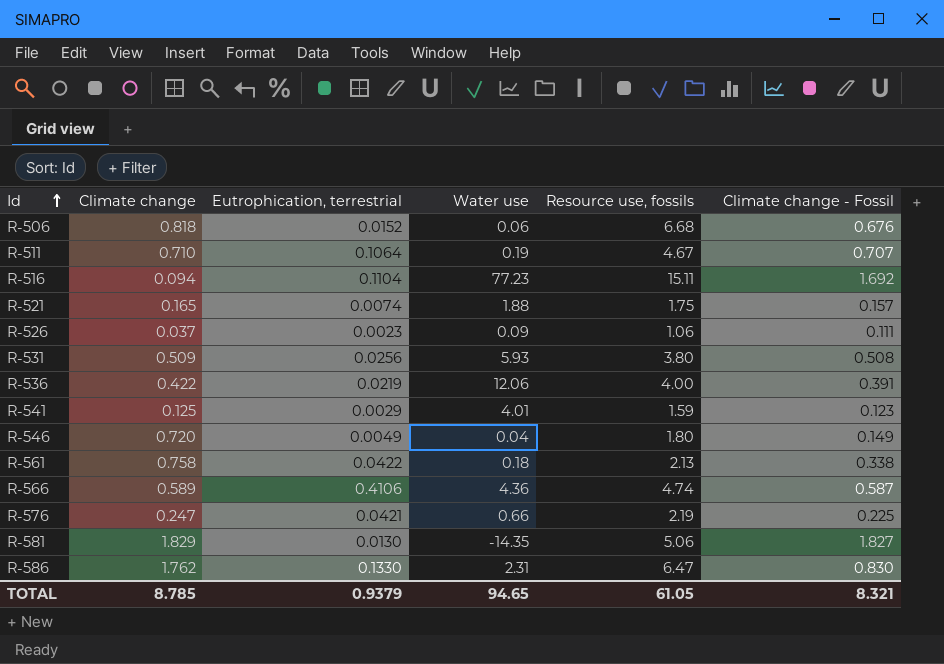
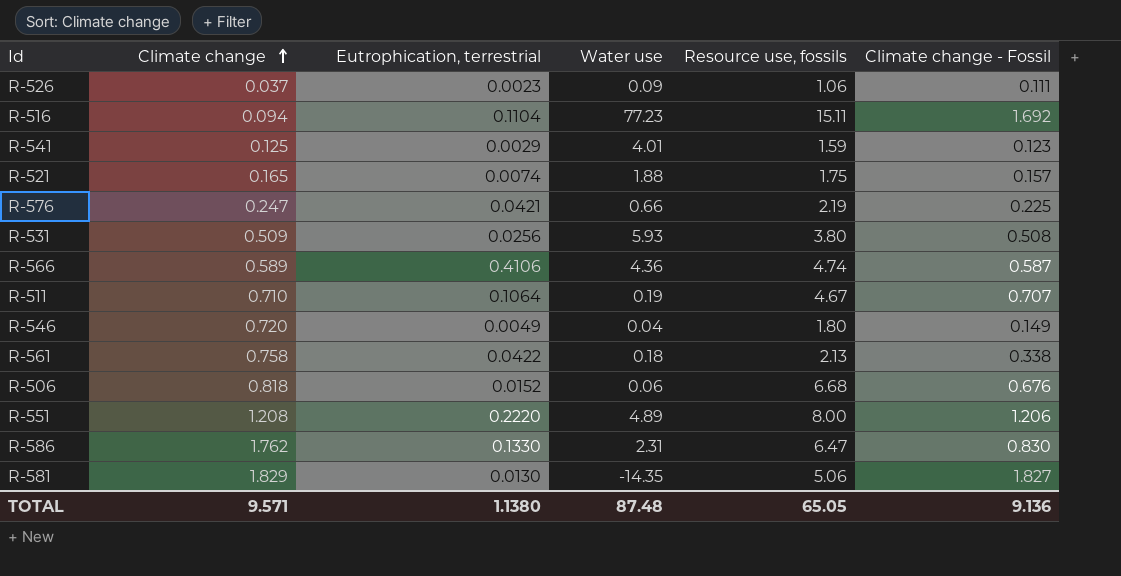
row order: Id ascending -> Climate change ascending
row R-536: 0.422 | 0.0219 | 12.06 | 4.00 | 0.391 -> none
row R-551: none -> 1.208 | 0.2220 | 4.89 | 8.00 | 1.206
TOTAL | Climate change: 8.785 -> 9.571
TOTAL | Eutrophication, terrestrial: 0.9379 -> 1.1380
TOTAL | Water use: 94.65 -> 87.48
TOTAL | Resource use, fossils: 61.05 -> 65.05
TOTAL | Climate change - Fossil: 8.321 -> 9.136

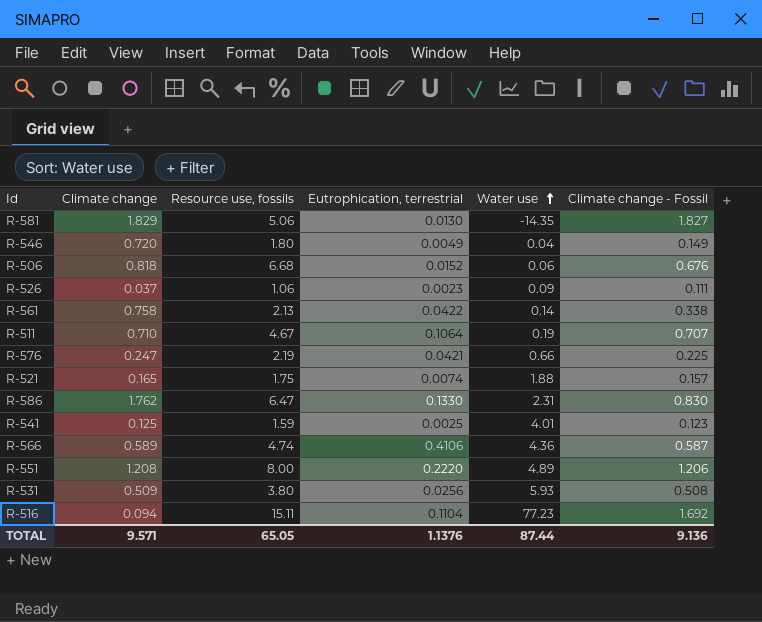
row order: Climate change ascending -> Water use ascending
column Resource use, fossils | position: 5 -> 3
R-561 | Water use: 0.18 -> 0.14
R-541 | Eutrophication, terrestrial: 0.0029 -> 0.0025
TOTAL | Eutrophication, terrestrial: 1.1380 -> 1.1376
TOTAL | Water use: 87.48 -> 87.44

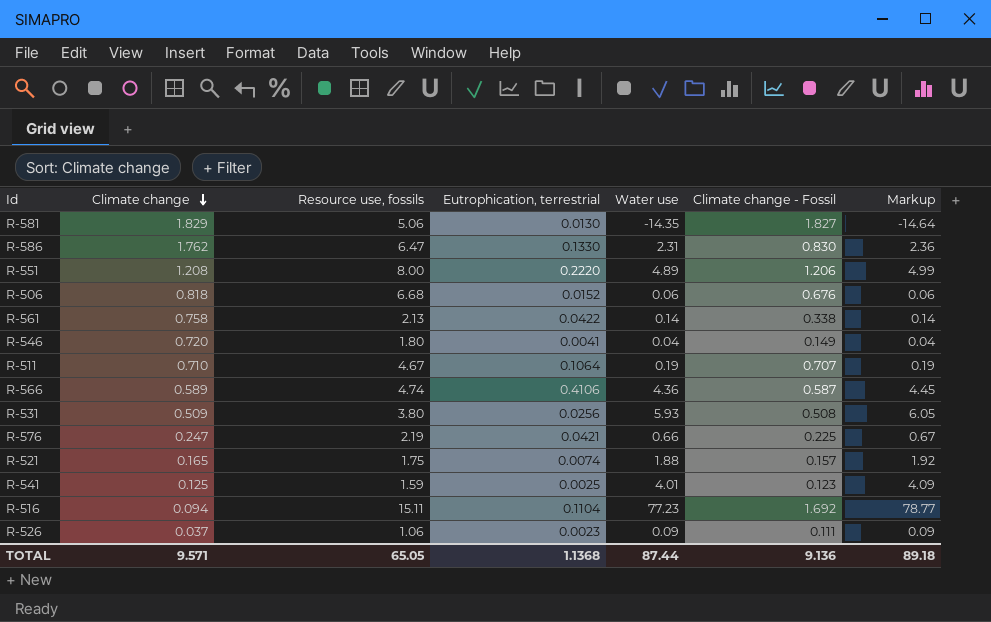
row order: Water use ascending -> Climate change descending
column Markup | formula: none -> [Water use] * 1.02
R-546 | Eutrophication, terrestrial: 0.0049 -> 0.0041
TOTAL | Eutrophication, terrestrial: 1.1376 -> 1.1368

